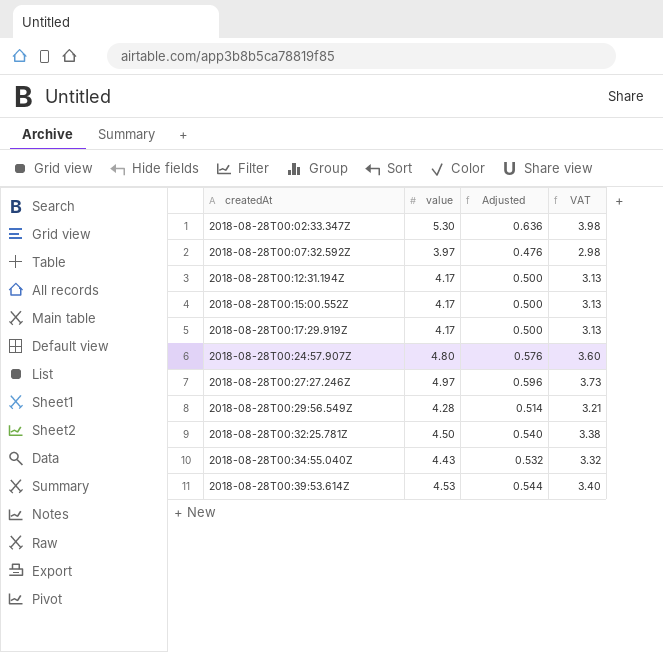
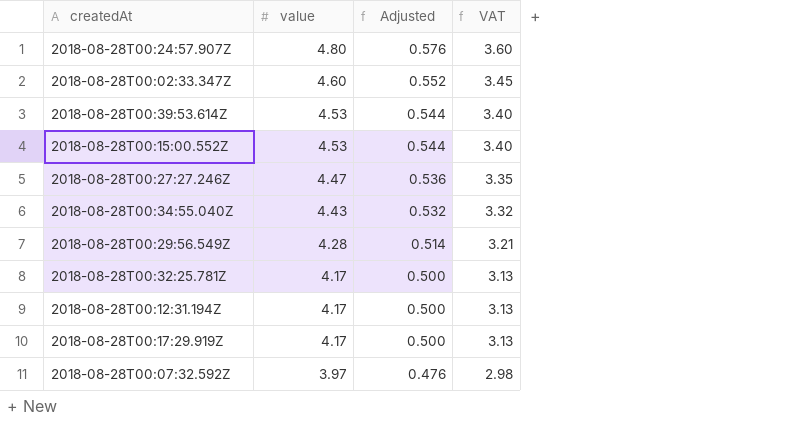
row order: createdAt ascending -> value descending
2018-08-28T00:02:33.347Z | value: 5.30 -> 4.60
2018-08-28T00:02:33.347Z | Adjusted: 0.636 -> 0.552
2018-08-28T00:02:33.347Z | VAT: 3.98 -> 3.45
2018-08-28T00:15:00.552Z | value: 4.17 -> 4.53
2018-08-28T00:15:00.552Z | Adjusted: 0.500 -> 0.544
2018-08-28T00:15:00.552Z | VAT: 3.13 -> 3.40
2018-08-28T00:27:27.246Z | value: 4.97 -> 4.47
2018-08-28T00:27:27.246Z | Adjusted: 0.596 -> 0.536
2018-08-28T00:27:27.246Z | VAT: 3.73 -> 3.35
2018-08-28T00:32:25.781Z | value: 4.50 -> 4.17
2018-08-28T00:32:25.781Z | Adjusted: 0.540 -> 0.500
2018-08-28T00:32:25.781Z | VAT: 3.38 -> 3.13

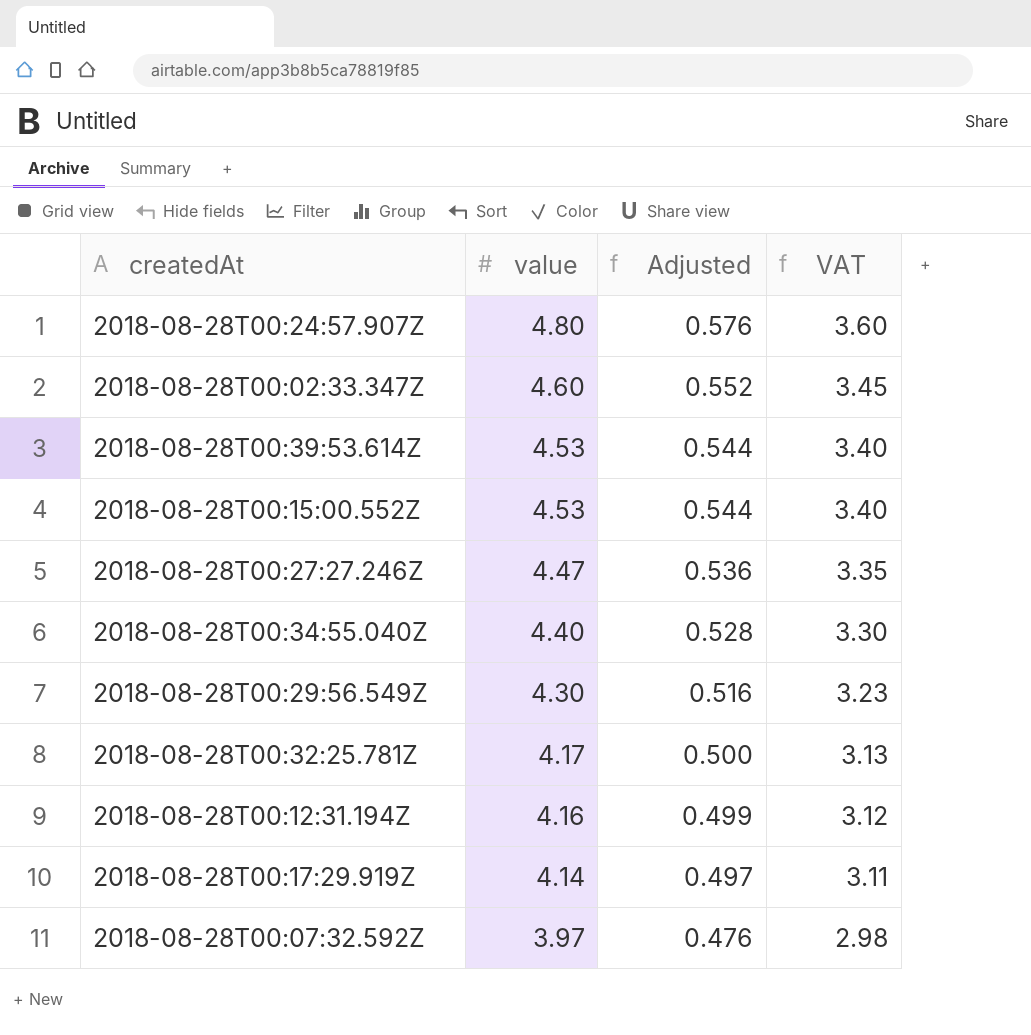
2018-08-28T00:34:55.040Z | value: 4.43 -> 4.40
2018-08-28T00:34:55.040Z | Adjusted: 0.532 -> 0.528
2018-08-28T00:34:55.040Z | VAT: 3.32 -> 3.30
2018-08-28T00:29:56.549Z | value: 4.28 -> 4.30
2018-08-28T00:29:56.549Z | Adjusted: 0.514 -> 0.516
2018-08-28T00:29:56.549Z | VAT: 3.21 -> 3.23
2018-08-28T00:12:31.194Z | value: 4.17 -> 4.16
2018-08-28T00:12:31.194Z | Adjusted: 0.500 -> 0.499
2018-08-28T00:12:31.194Z | VAT: 3.13 -> 3.12
2018-08-28T00:17:29.919Z | value: 4.17 -> 4.14
2018-08-28T00:17:29.919Z | Adjusted: 0.500 -> 0.497
2018-08-28T00:17:29.919Z | VAT: 3.13 -> 3.11

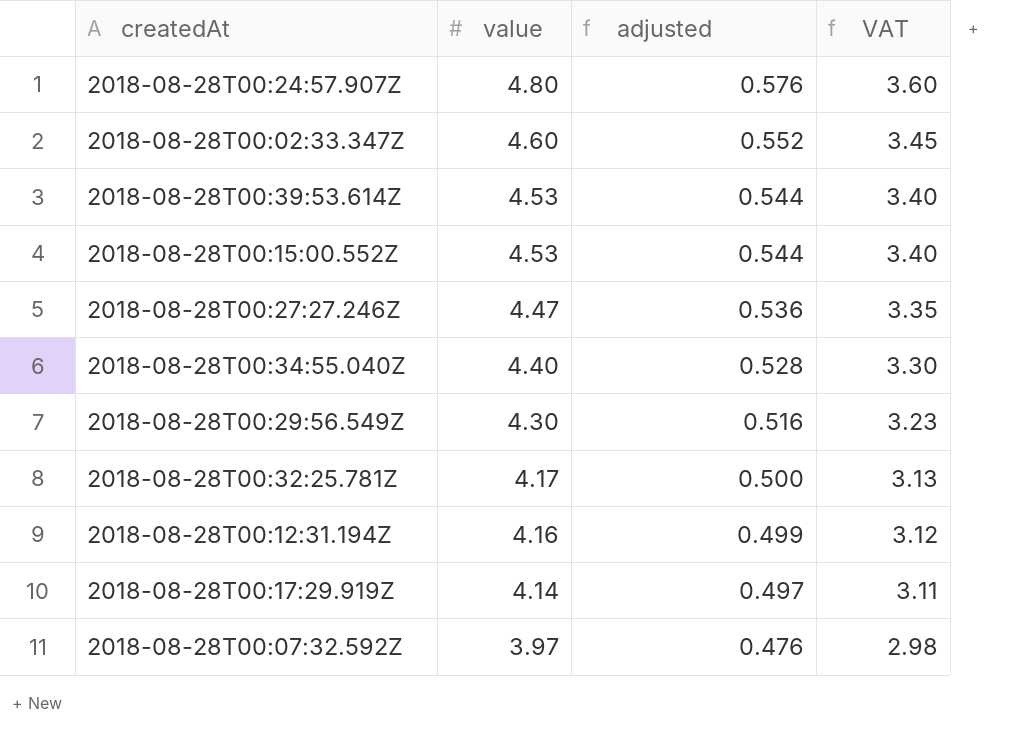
column name: Adjusted -> adjusted

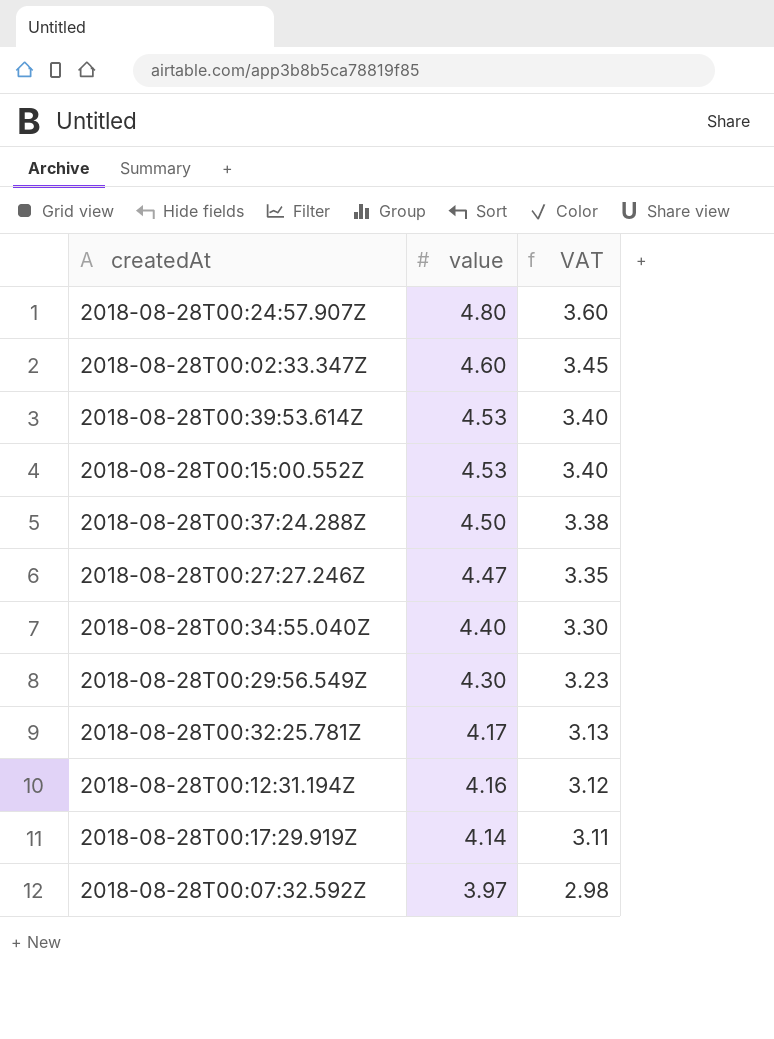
column adjusted | formula: [value] * 0.12 -> none
row 2018-08-28T00:37:24.288Z: none -> 4.50 | 3.38

